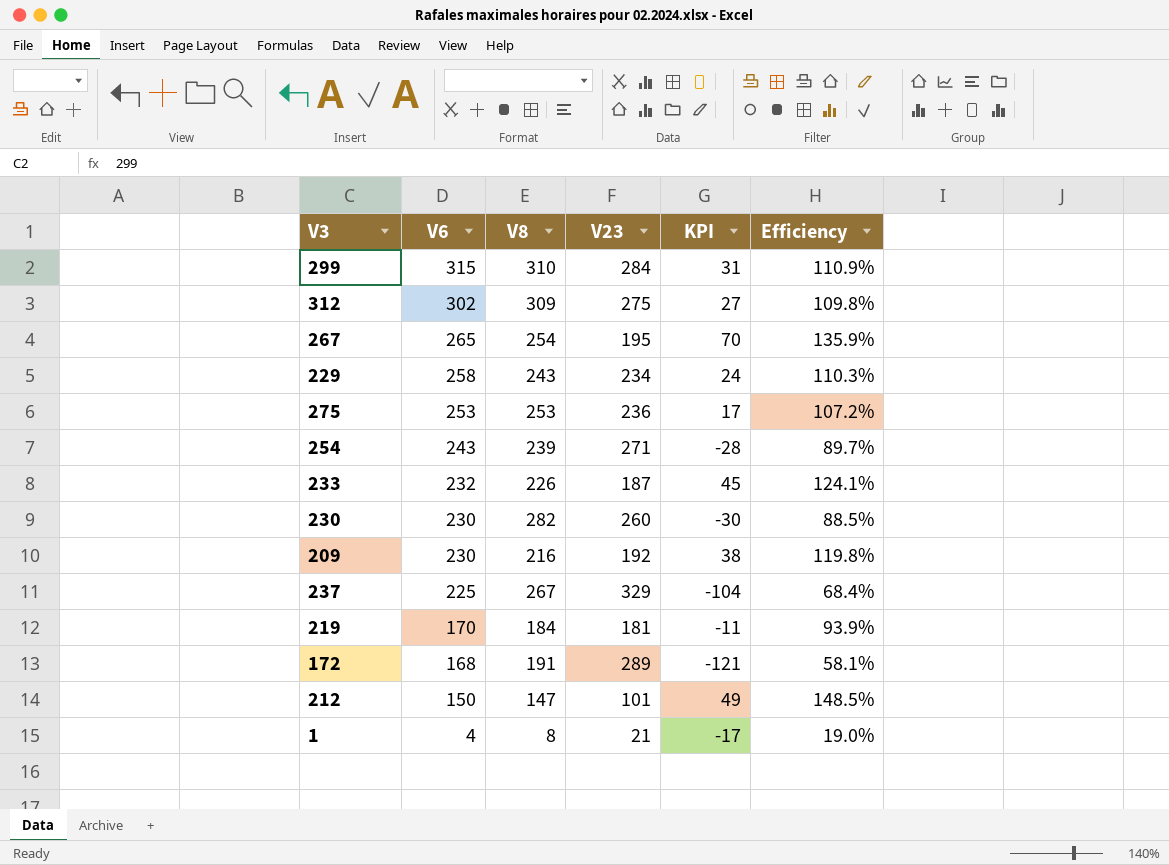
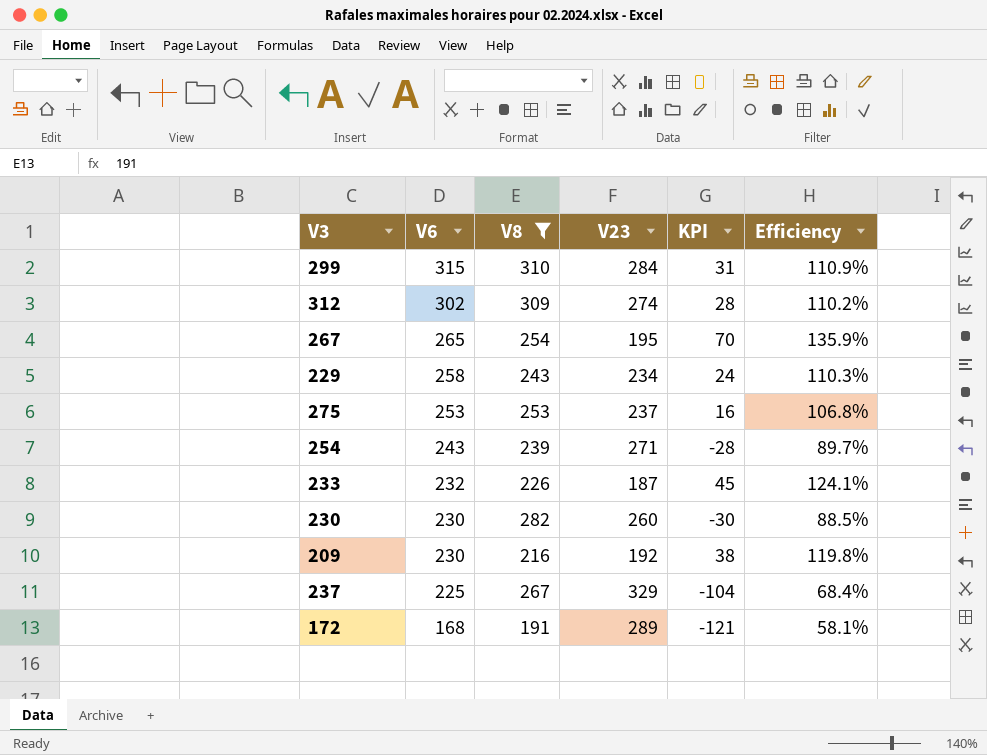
filter: none -> V8 >= 191
312 | V23: 275 -> 274
312 | KPI: 27 -> 28
312 | Efficiency: 109.8% -> 110.2%
275 | V23: 236 -> 237
275 | KPI: 17 -> 16
275 | Efficiency: 107.2% -> 106.8%

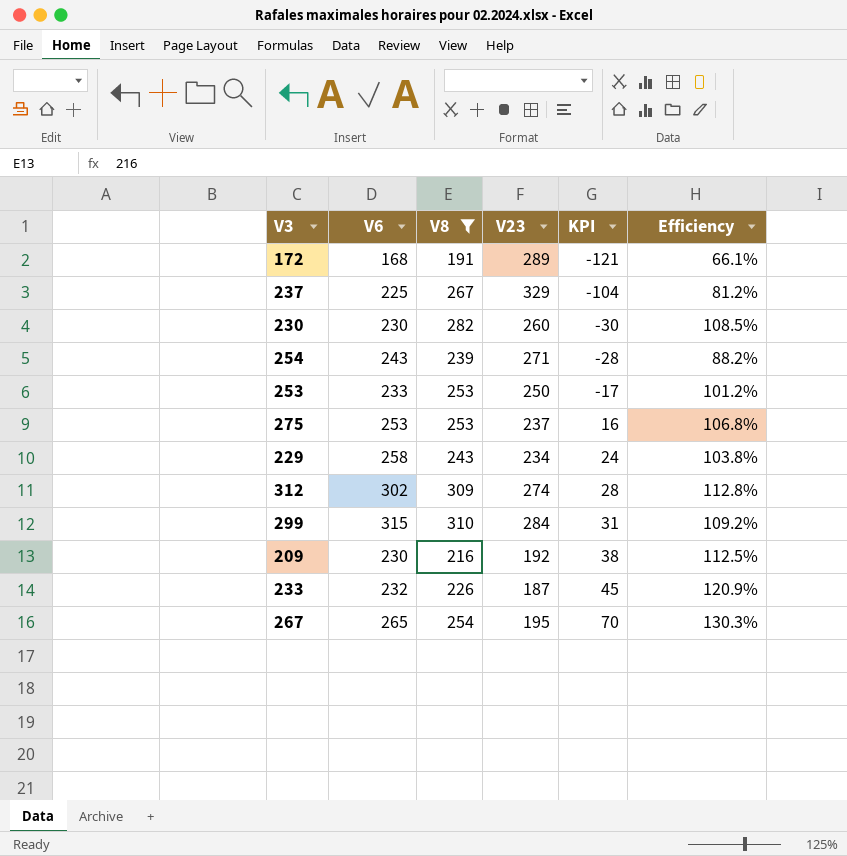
row order: V6 descending -> KPI ascending
column Efficiency | formula: [V6] / [V23] -> [V8] / [V23]
row 253: none -> 233 | 253 | 250 | -17 | 101.2%

